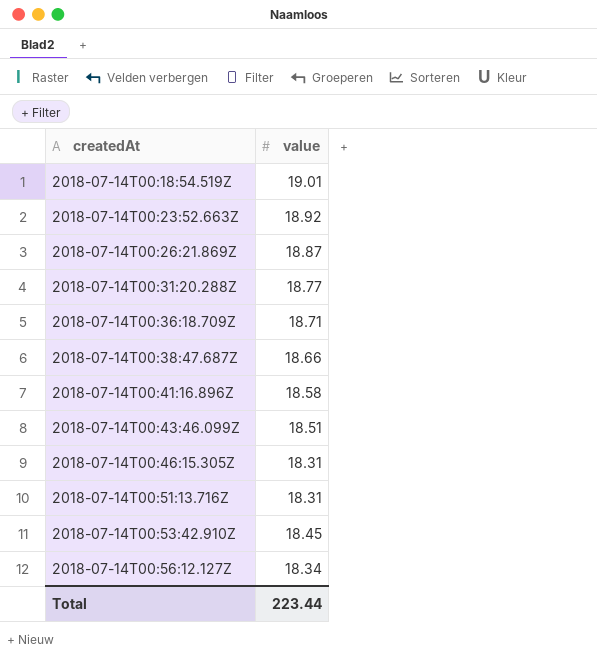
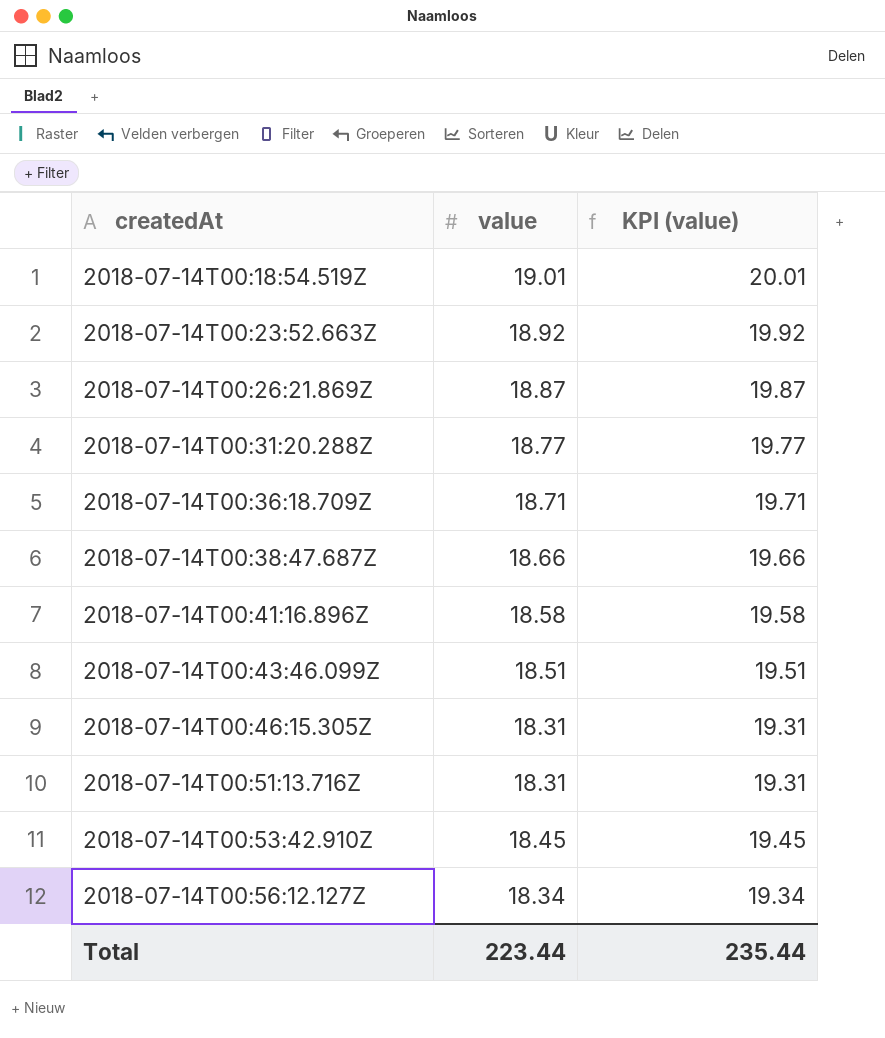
column KPI (value) | formula: none -> [value] + 1

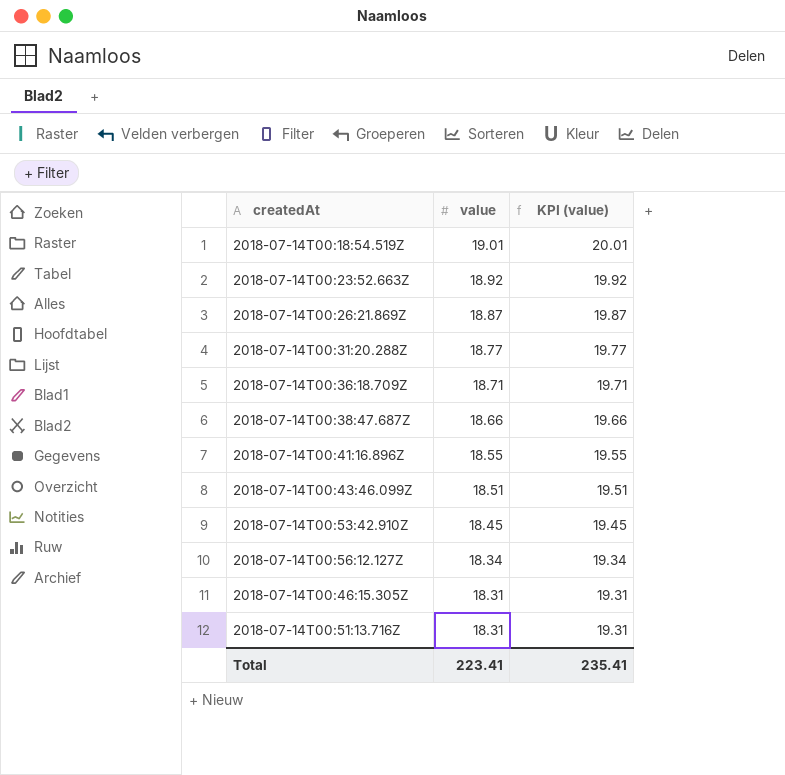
row order: createdAt ascending -> value descending
2018-07-14T00:41:16.896Z | value: 18.58 -> 18.55
2018-07-14T00:41:16.896Z | KPI (value): 19.58 -> 19.55
Total | value: 223.44 -> 223.41
Total | KPI (value): 235.44 -> 235.41

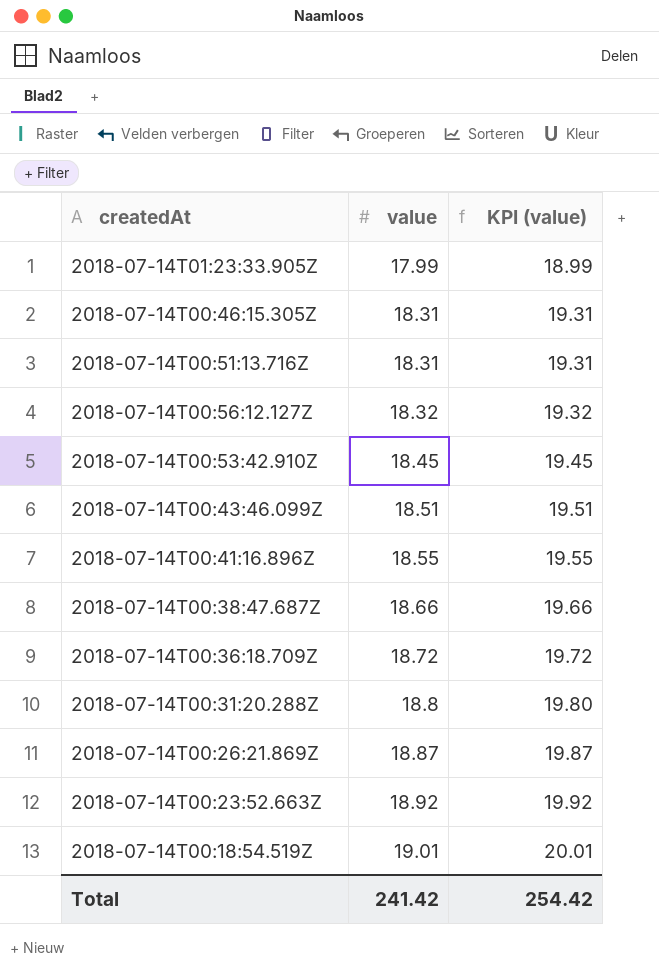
row order: value descending -> value ascending
row 2018-07-14T01:23:33.905Z: none -> 17.99 | 18.99
2018-07-14T00:56:12.127Z | value: 18.34 -> 18.32
2018-07-14T00:56:12.127Z | KPI (value): 19.34 -> 19.32
2018-07-14T00:36:18.709Z | value: 18.71 -> 18.72
2018-07-14T00:36:18.709Z | KPI (value): 19.71 -> 19.72
2018-07-14T00:31:20.288Z | value: 18.77 -> 18.8
2018-07-14T00:31:20.288Z | KPI (value): 19.77 -> 19.80
Total | value: 223.41 -> 241.42
Total | KPI (value): 235.41 -> 254.42

